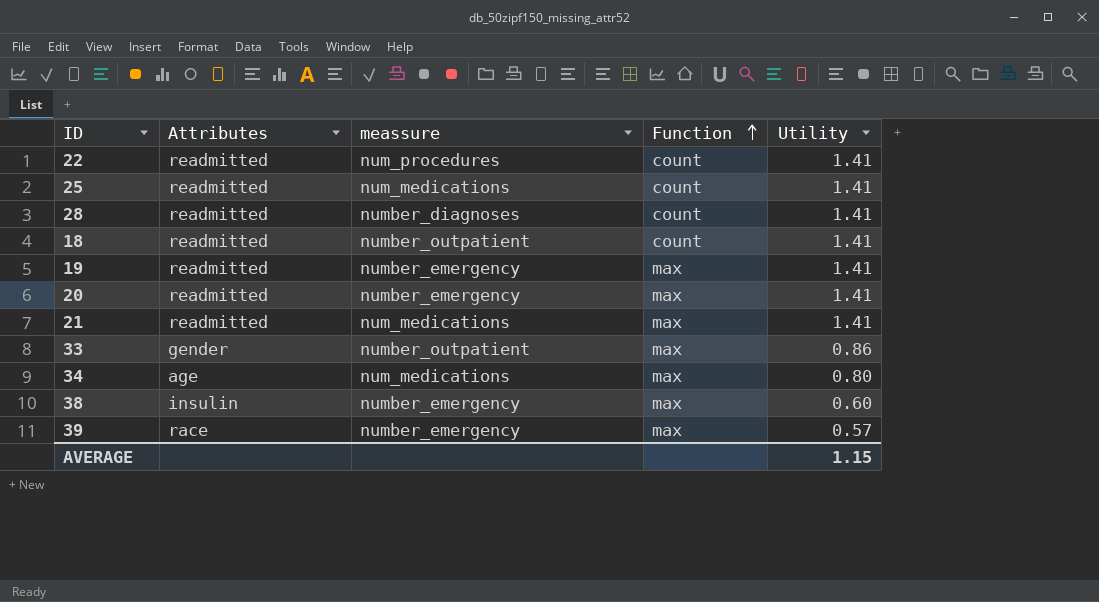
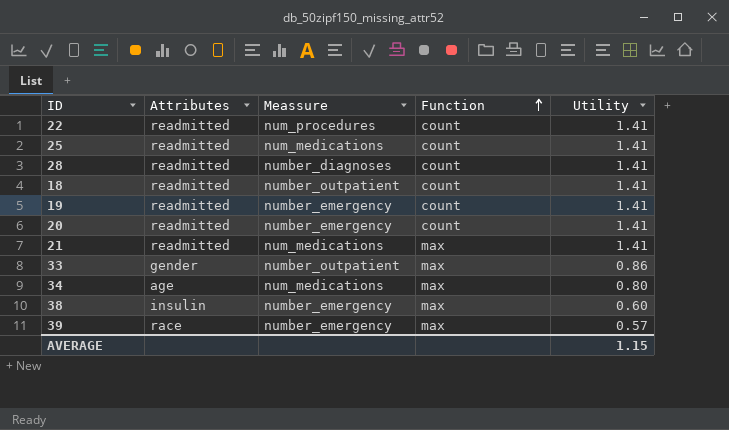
column name: meassure -> Meassure
19 | Function: max -> count
20 | Function: max -> count

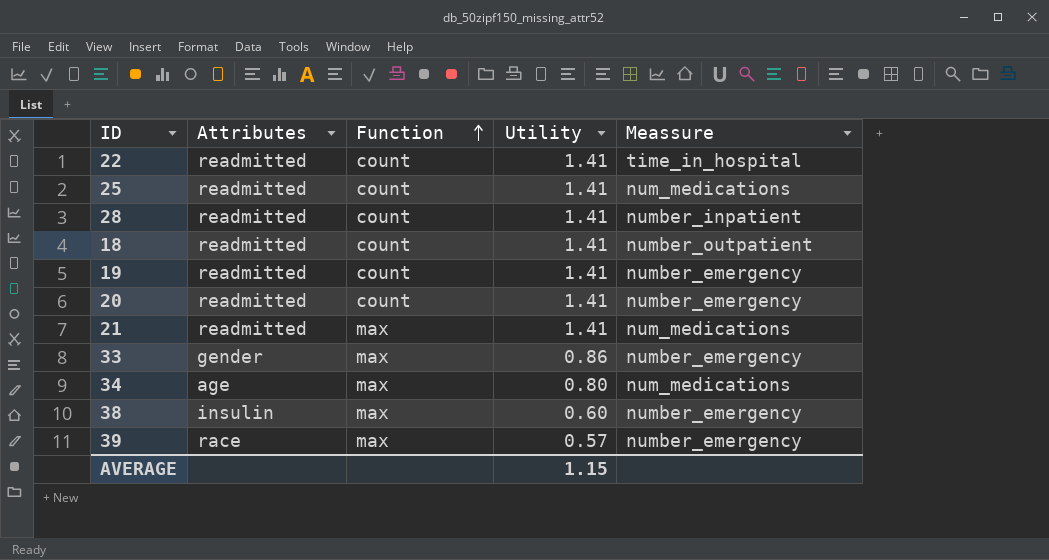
column Meassure | position: 3 -> 5
22 | Meassure: num_procedures -> time_in_hospital
28 | Meassure: number_diagnoses -> number_inpatient
33 | Meassure: number_outpatient -> number_emergency

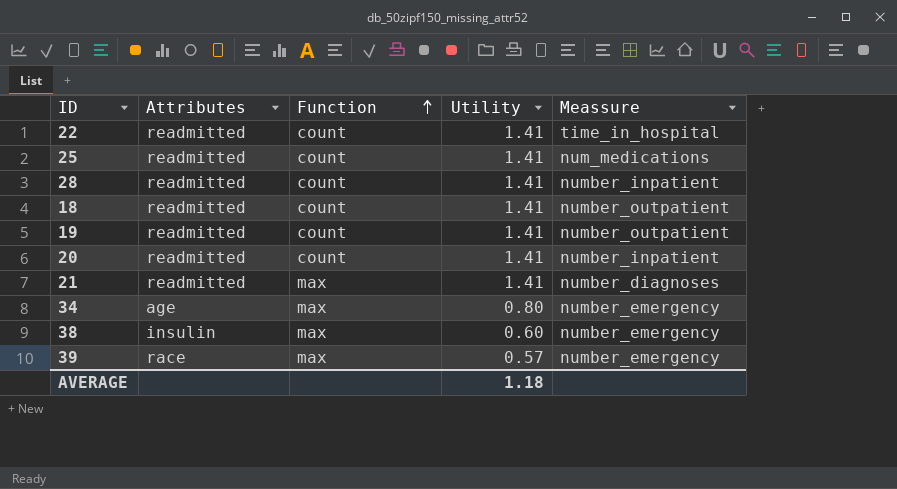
row 33: gender | max | 0.86 | number_emergency -> none
19 | Meassure: number_emergency -> number_outpatient
20 | Meassure: number_emergency -> number_inpatient
21 | Meassure: num_medications -> number_diagnoses
34 | Meassure: num_medications -> number_emergency
AVERAGE | Utility: 1.15 -> 1.18

